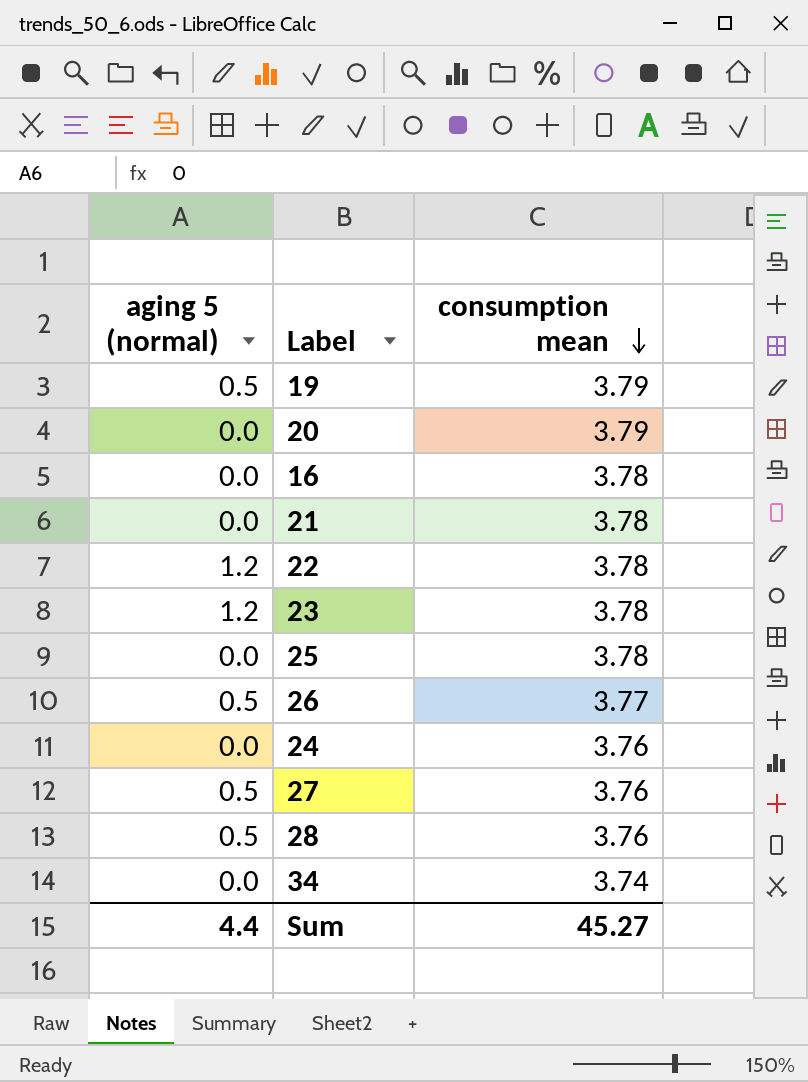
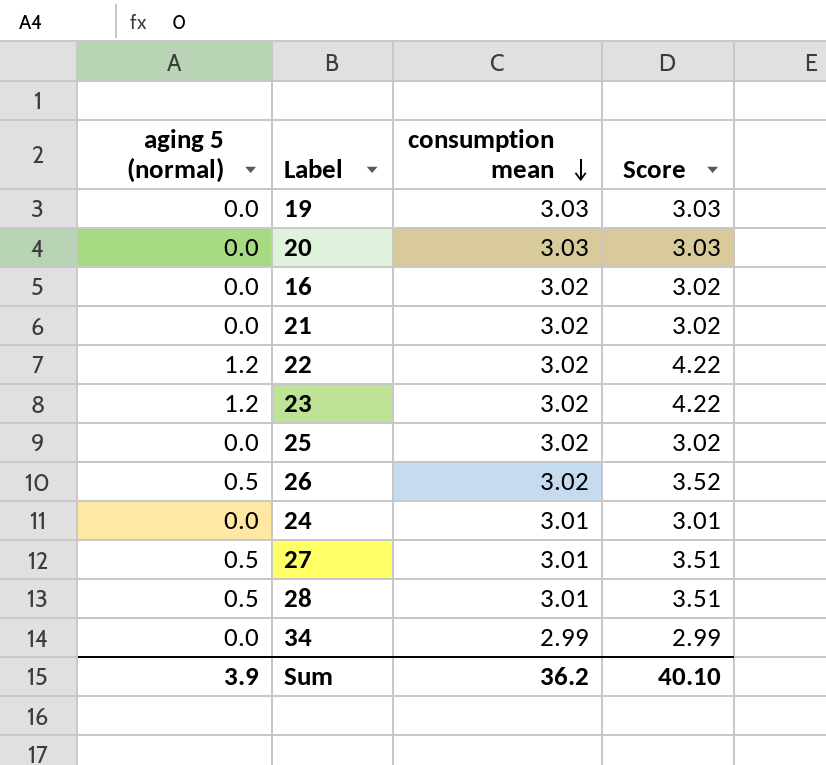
column Score | formula: none -> [aging 5 (normal)] + [consumption mean]
19 | aging 5 (normal): 0.5 -> 0.0
19 | consumption mean: 3.79 -> 3.03
20 | consumption mean: 3.79 -> 3.03
16 | consumption mean: 3.78 -> 3.02
21 | consumption mean: 3.78 -> 3.02
22 | consumption mean: 3.78 -> 3.02
23 | consumption mean: 3.78 -> 3.02
25 | consumption mean: 3.78 -> 3.02
26 | consumption mean: 3.77 -> 3.02
24 | consumption mean: 3.76 -> 3.01
27 | consumption mean: 3.76 -> 3.01
28 | consumption mean: 3.76 -> 3.01
34 | consumption mean: 3.74 -> 2.99
Sum | aging 5 (normal): 4.4 -> 3.9
Sum | consumption mean: 45.27 -> 36.2

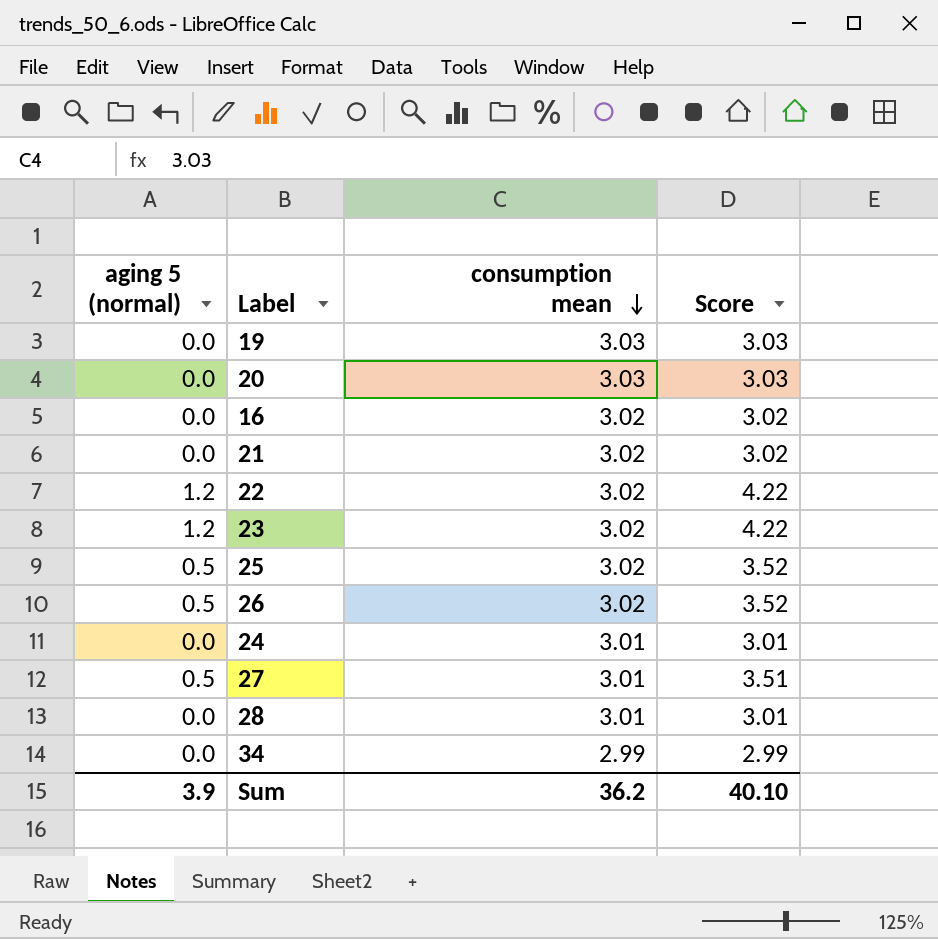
25 | aging 5 (normal): 0.0 -> 0.5
25 | Score: 3.02 -> 3.52
28 | aging 5 (normal): 0.5 -> 0.0
28 | Score: 3.51 -> 3.01

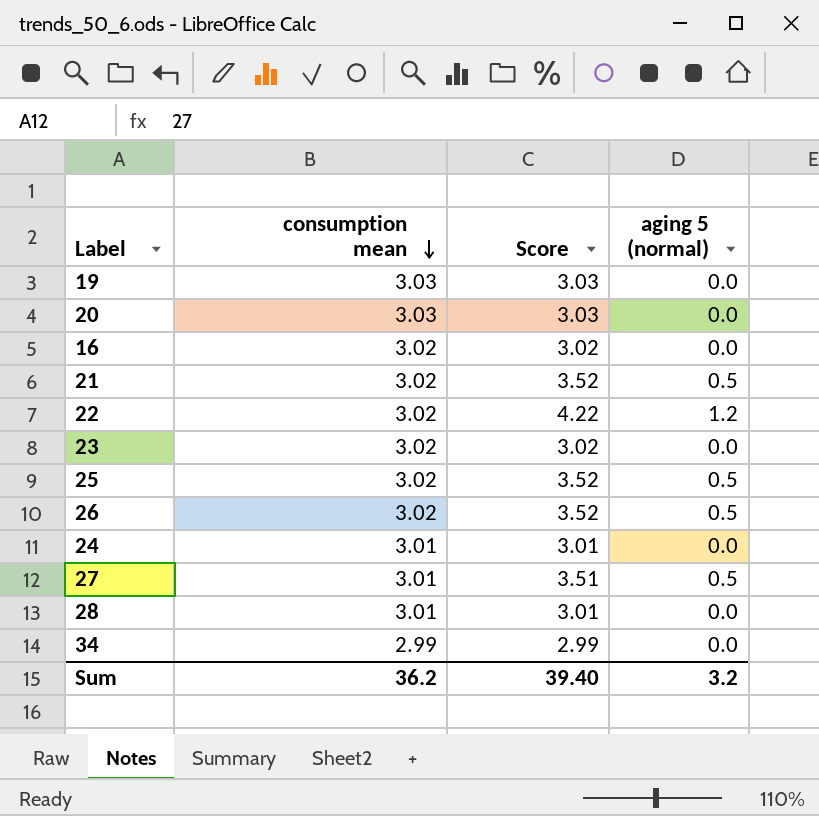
column aging 5 (normal) | position: 1 -> 4
21 | Score: 3.02 -> 3.52
21 | aging 5 (normal): 0.0 -> 0.5
23 | Score: 4.22 -> 3.02
23 | aging 5 (normal): 1.2 -> 0.0
Sum | Score: 40.10 -> 39.40
Sum | aging 5 (normal): 3.9 -> 3.2

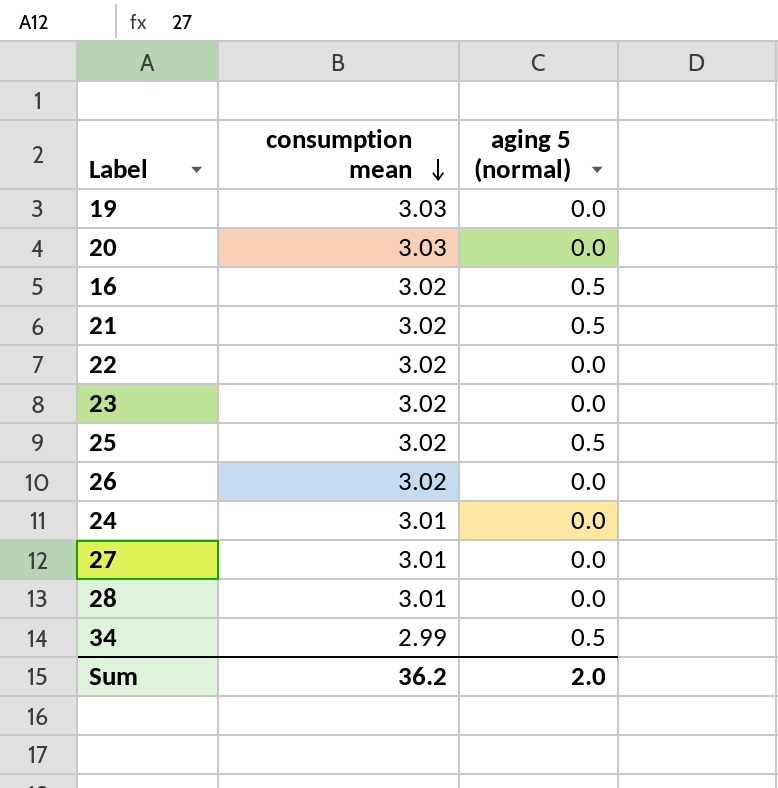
column Score | formula: [consumption mean] + [aging 5 (normal)] -> none
16 | aging 5 (normal): 0.0 -> 0.5
22 | aging 5 (normal): 1.2 -> 0.0
26 | aging 5 (normal): 0.5 -> 0.0
27 | aging 5 (normal): 0.5 -> 0.0
34 | aging 5 (normal): 0.0 -> 0.5
Sum | aging 5 (normal): 3.2 -> 2.0

